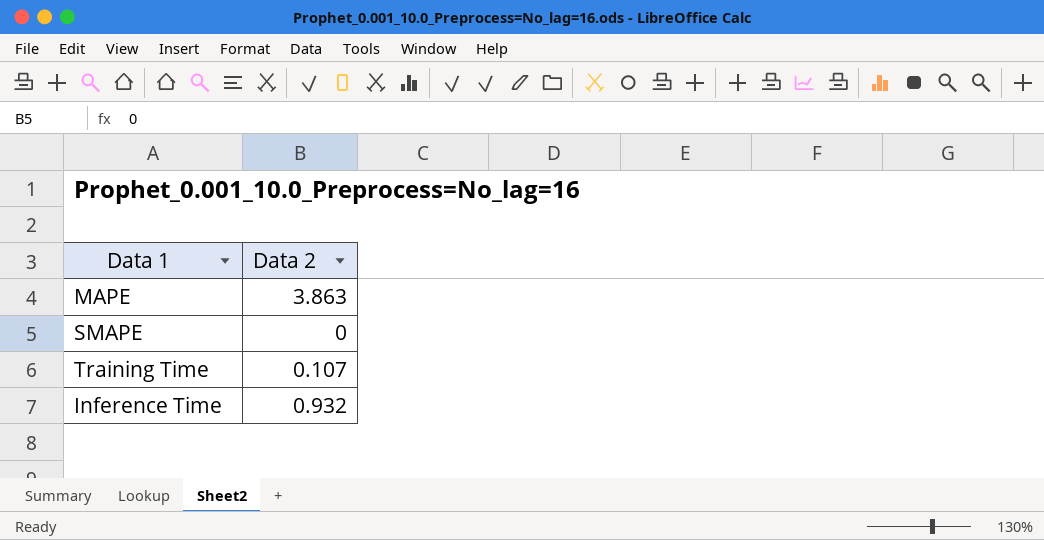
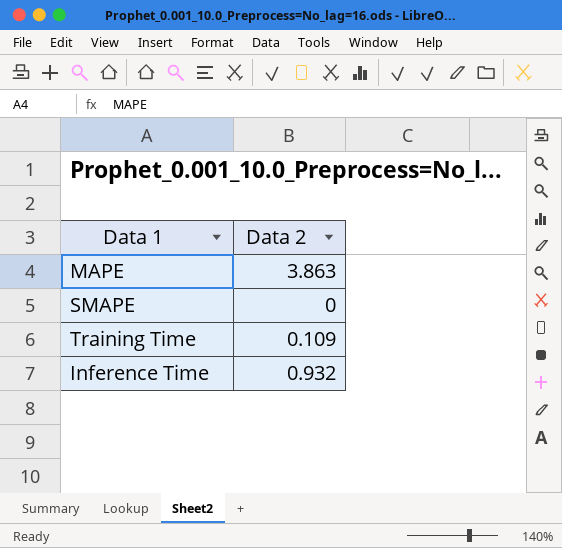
Training Time | Data 2: 0.107 -> 0.109

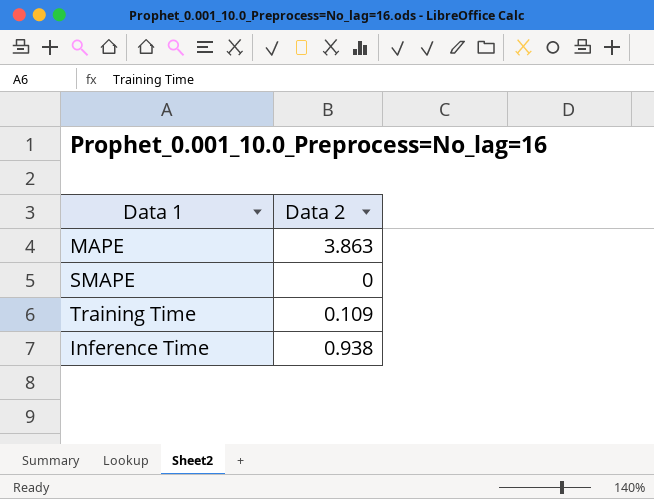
Inference Time | Data 2: 0.932 -> 0.938

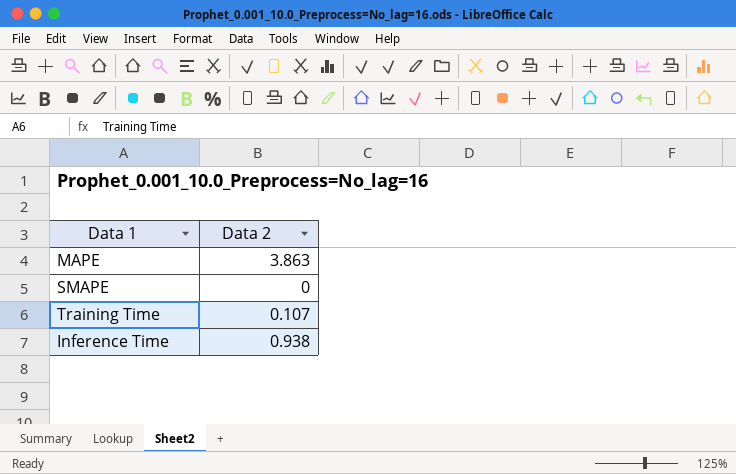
Training Time | Data 2: 0.109 -> 0.107

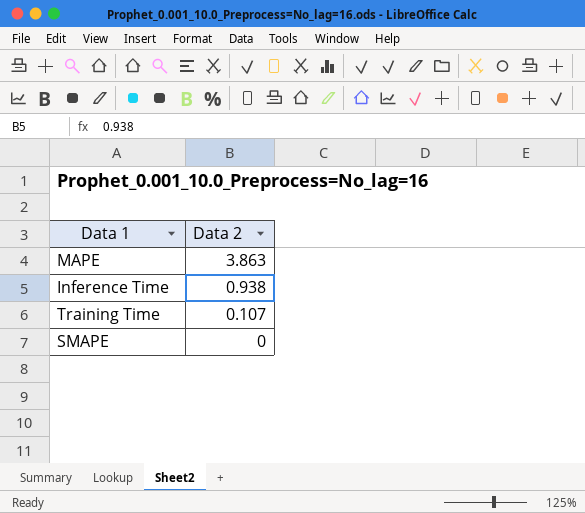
row order: none -> Data 2 descending

